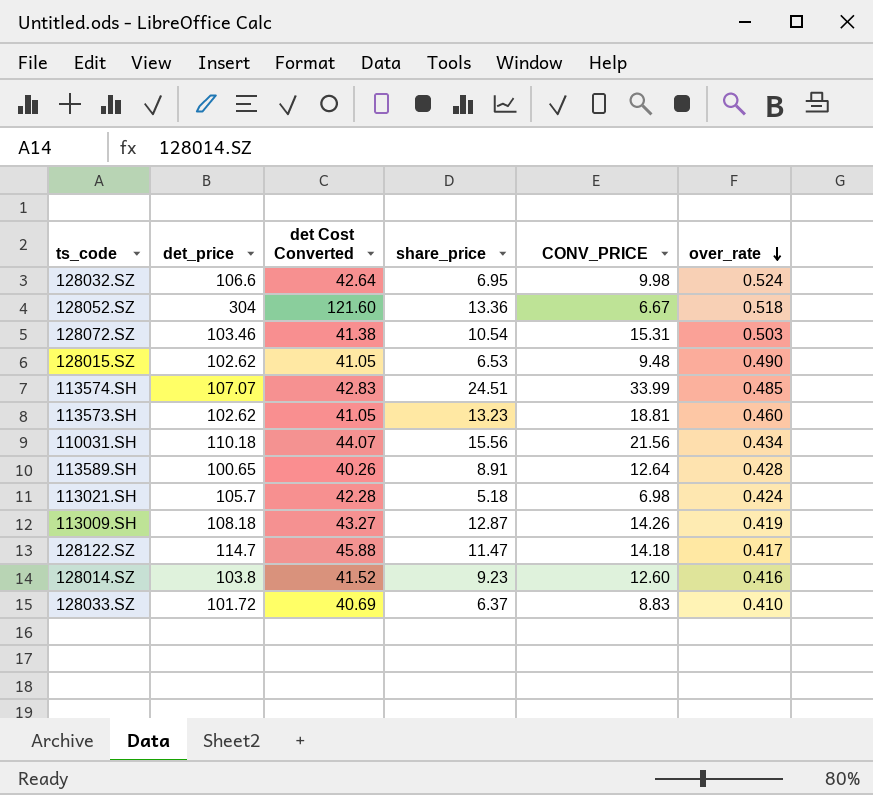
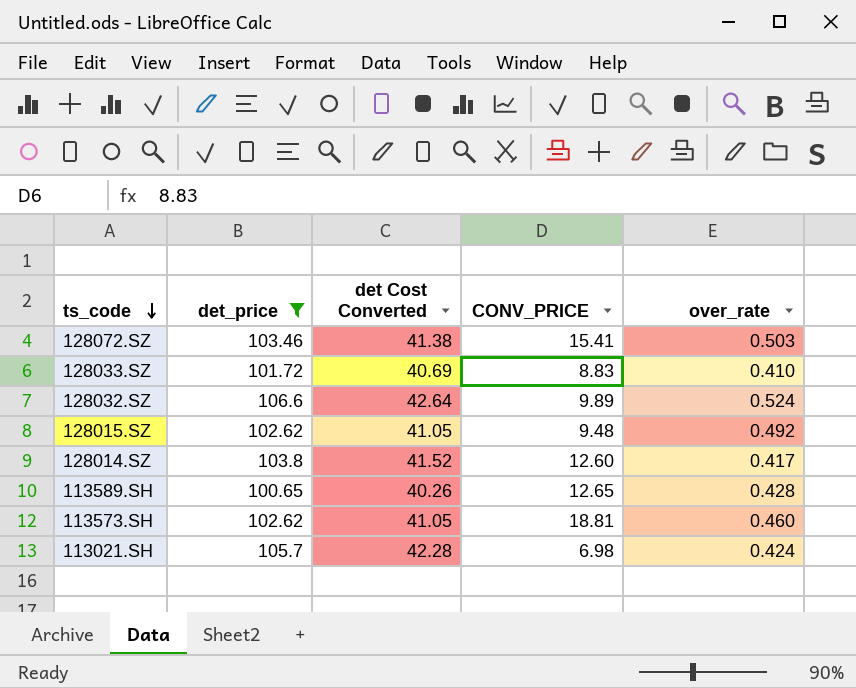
filter: none -> det_price <= 106.6
row order: over_rate descending -> ts_code descending
column share_price | position: 4 -> none
128072.SZ | CONV_PRICE: 15.31 -> 15.41
128032.SZ | CONV_PRICE: 9.98 -> 9.89
128015.SZ | over_rate: 0.490 -> 0.492
128014.SZ | over_rate: 0.416 -> 0.417
113589.SH | CONV_PRICE: 12.64 -> 12.65

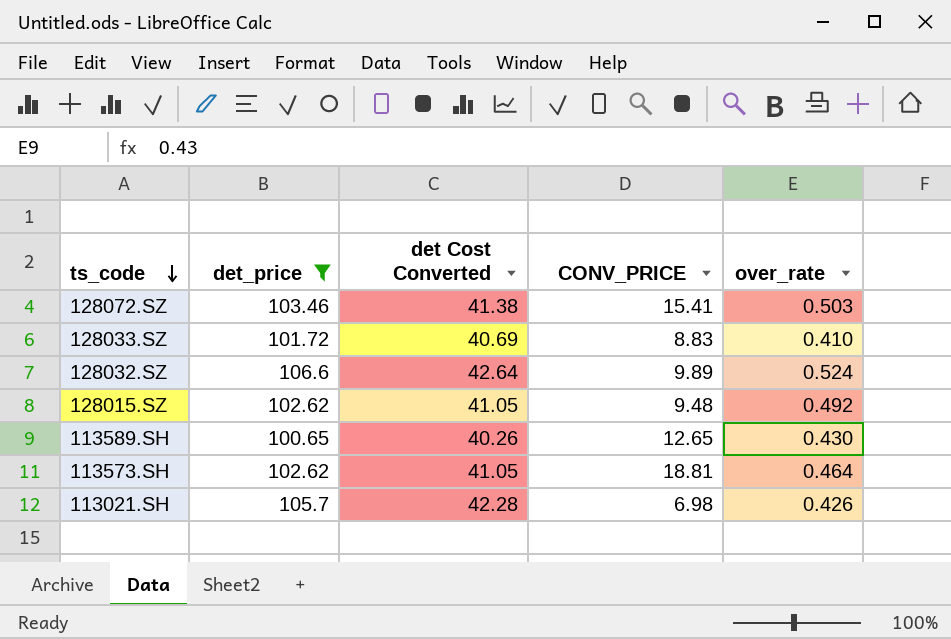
row 128014.SZ: 103.8 | 41.52 | 12.60 | 0.417 -> none
113589.SH | over_rate: 0.428 -> 0.430
113573.SH | over_rate: 0.460 -> 0.464
113021.SH | over_rate: 0.424 -> 0.426

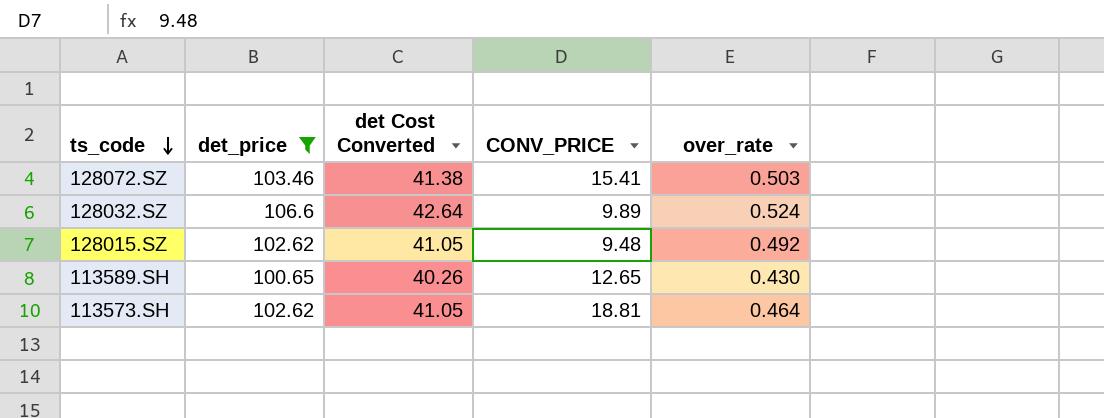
row 128033.SZ: 101.72 | 40.69 | 8.83 | 0.410 -> none
row 113021.SH: 105.7 | 42.28 | 6.98 | 0.426 -> none

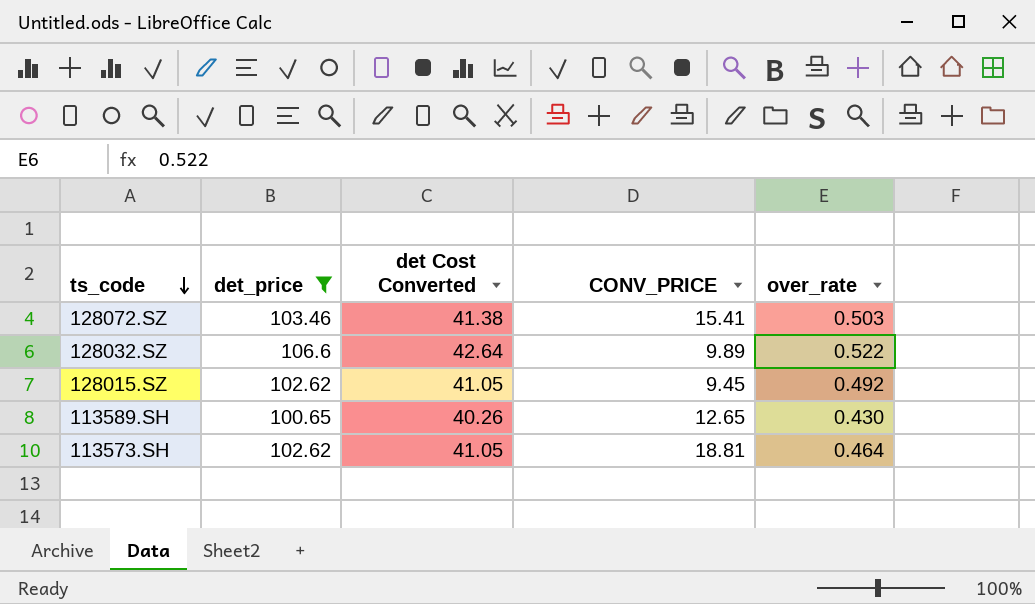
128032.SZ | over_rate: 0.524 -> 0.522
128015.SZ | CONV_PRICE: 9.48 -> 9.45

